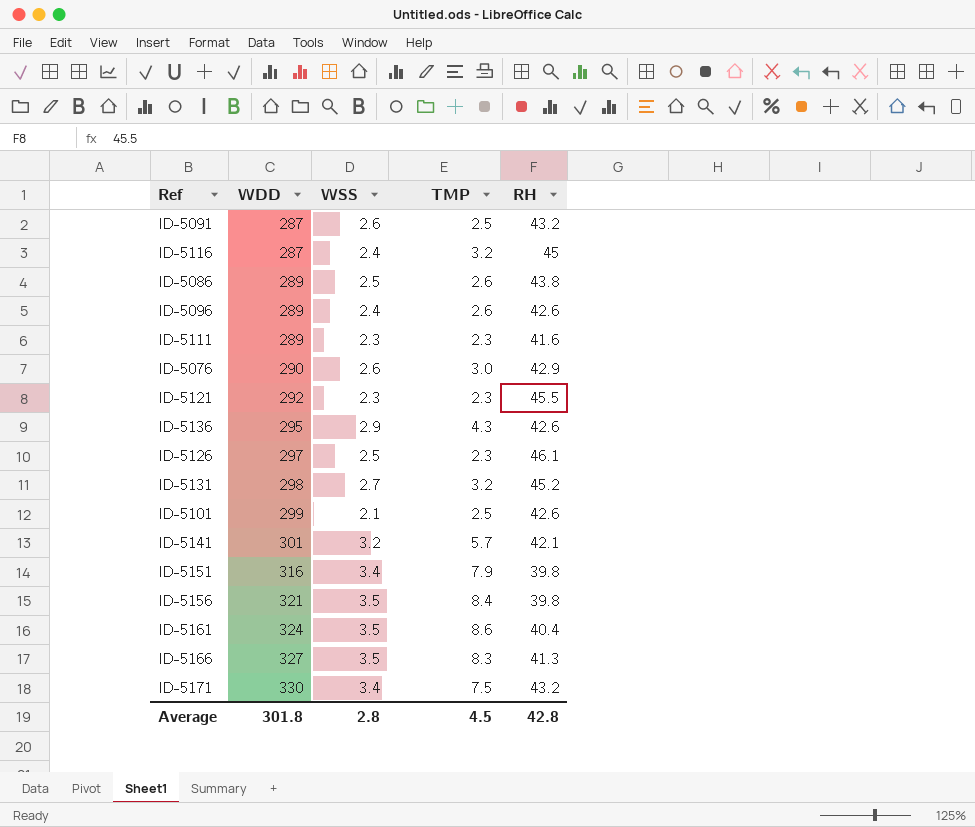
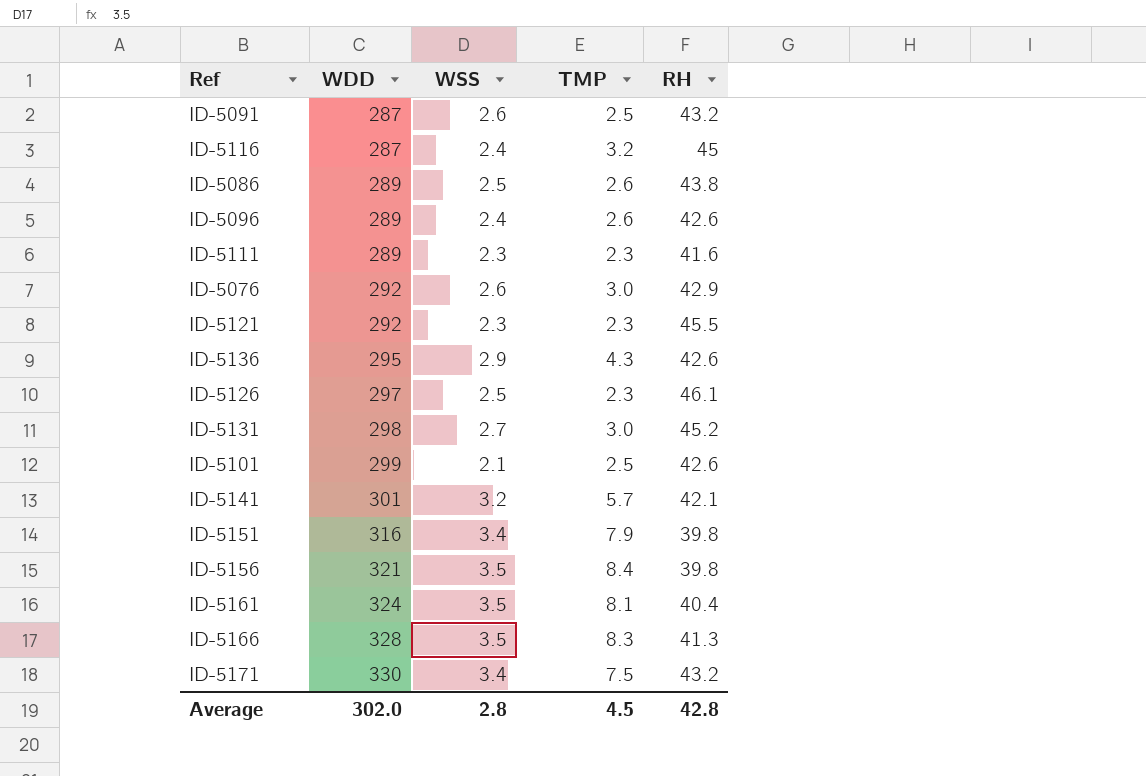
ID-5076 | WDD: 290 -> 292
ID-5131 | TMP: 3.2 -> 3.0
ID-5161 | TMP: 8.6 -> 8.1
ID-5166 | WDD: 327 -> 328
Average | WDD: 301.8 -> 302.0

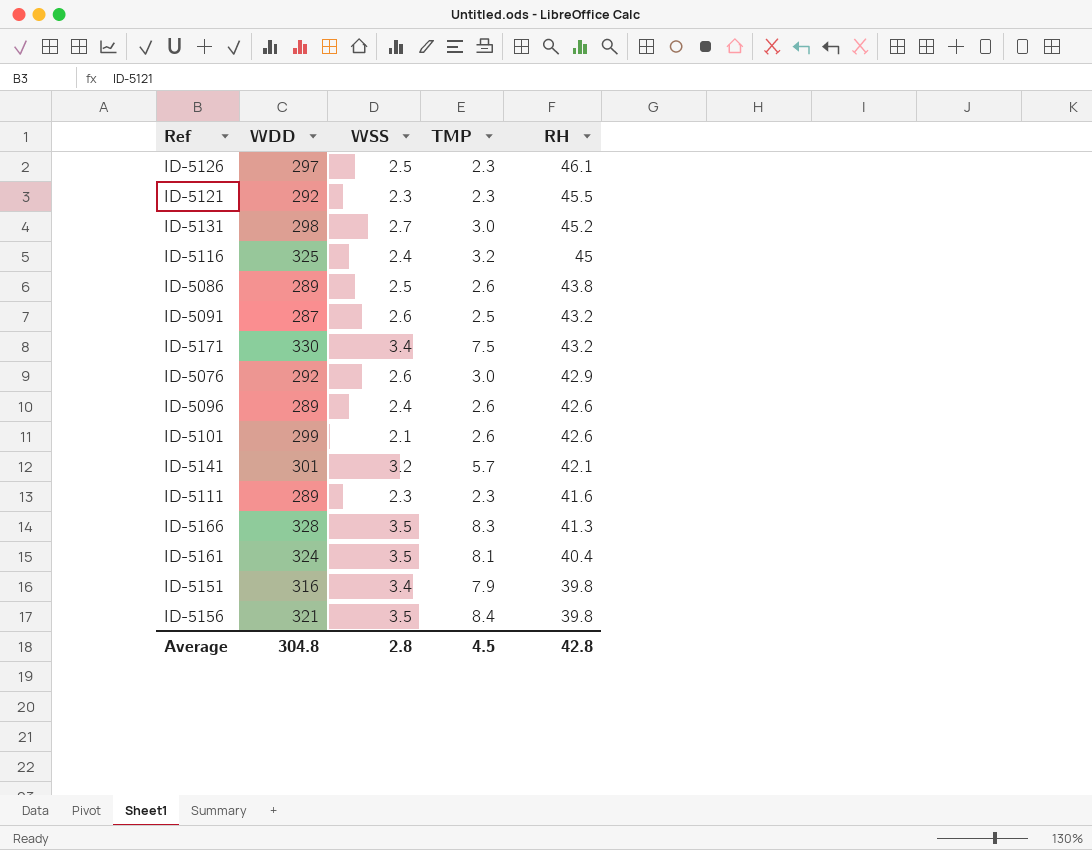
row order: WDD ascending -> RH descending
row ID-5136: 295 | 2.9 | 4.3 | 42.6 -> none
ID-5116 | WDD: 287 -> 325
ID-5101 | TMP: 2.5 -> 2.6
Average | WDD: 302.0 -> 304.8

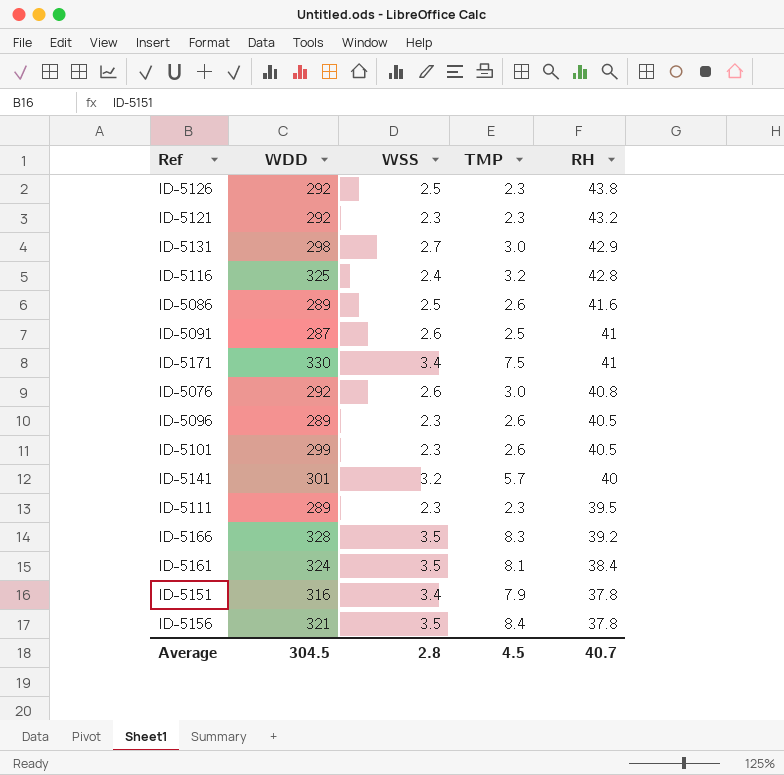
ID-5126 | WDD: 297 -> 292
ID-5126 | RH: 46.1 -> 43.8
ID-5121 | RH: 45.5 -> 43.2
ID-5131 | RH: 45.2 -> 42.9
ID-5116 | RH: 45 -> 42.8
ID-5086 | RH: 43.8 -> 41.6
ID-5091 | RH: 43.2 -> 41
ID-5171 | RH: 43.2 -> 41
ID-5076 | RH: 42.9 -> 40.8
ID-5096 | WSS: 2.4 -> 2.3
ID-5096 | RH: 42.6 -> 40.5
ID-5101 | WSS: 2.1 -> 2.3
ID-5101 | RH: 42.6 -> 40.5
ID-5141 | RH: 42.1 -> 40
ID-5111 | RH: 41.6 -> 39.5
ID-5166 | RH: 41.3 -> 39.2
ID-5161 | RH: 40.4 -> 38.4
ID-5151 | RH: 39.8 -> 37.8
ID-5156 | RH: 39.8 -> 37.8
Average | WDD: 304.8 -> 304.5
Average | RH: 42.8 -> 40.7

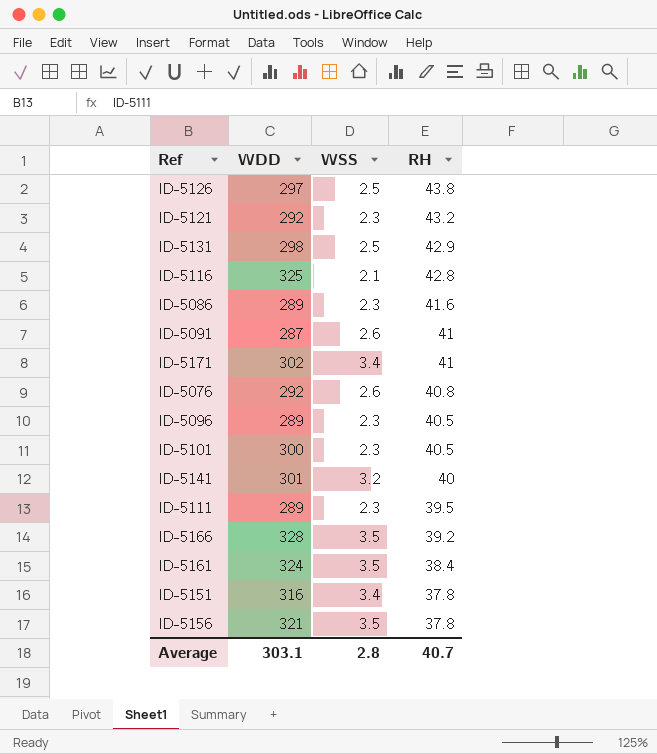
column TMP | position: 4 -> none
ID-5126 | WDD: 292 -> 297
ID-5131 | WSS: 2.7 -> 2.5
ID-5116 | WSS: 2.4 -> 2.1
ID-5086 | WSS: 2.5 -> 2.3
ID-5171 | WDD: 330 -> 302
ID-5101 | WDD: 299 -> 300
Average | WDD: 304.5 -> 303.1

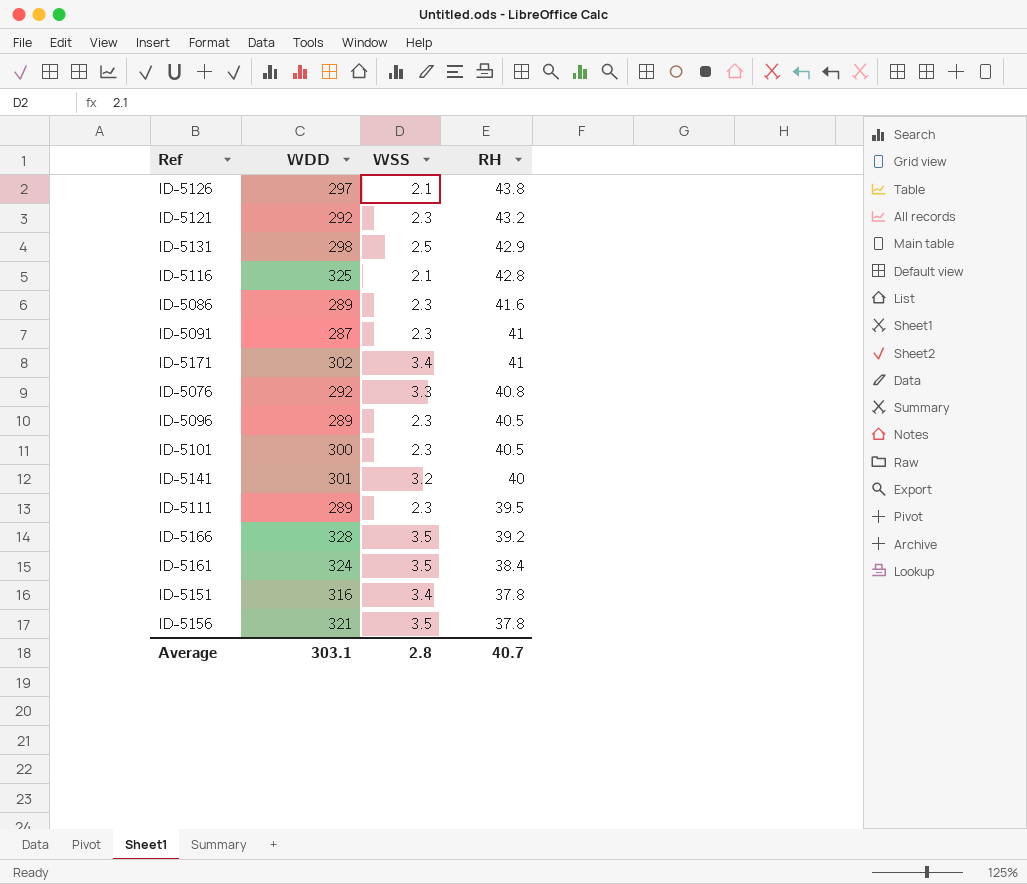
ID-5126 | WSS: 2.5 -> 2.1
ID-5091 | WSS: 2.6 -> 2.3
ID-5076 | WSS: 2.6 -> 3.3

